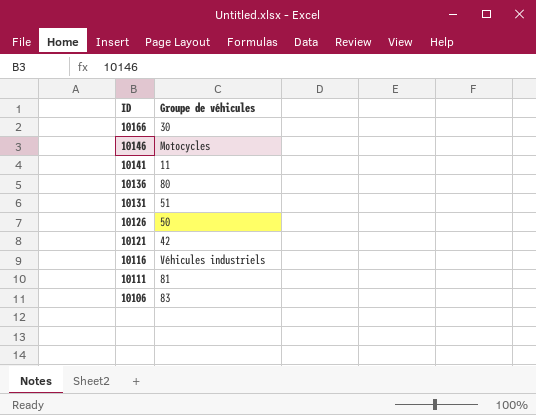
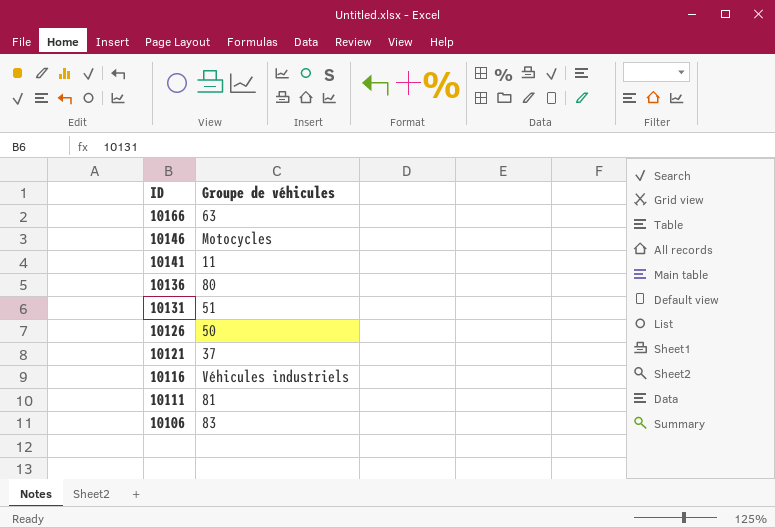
10166 | Groupe de véhicules: 30 -> 63
10121 | Groupe de véhicules: 42 -> 37

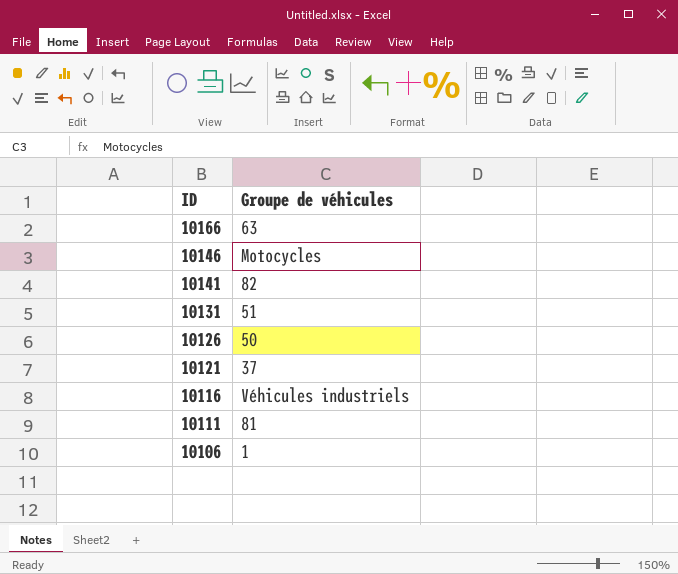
row 10136: 80 -> none
10141 | Groupe de véhicules: 11 -> 82
10106 | Groupe de véhicules: 83 -> 1

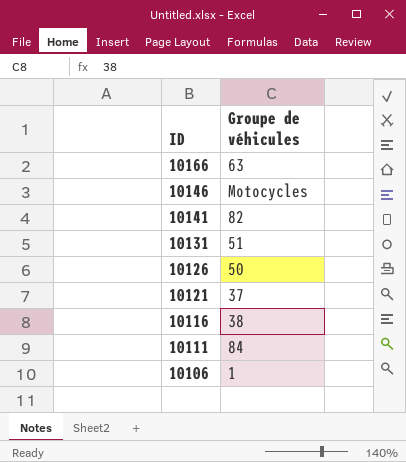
10116 | Groupe de véhicules: Véhicules industriels -> 38
10111 | Groupe de véhicules: 81 -> 84

